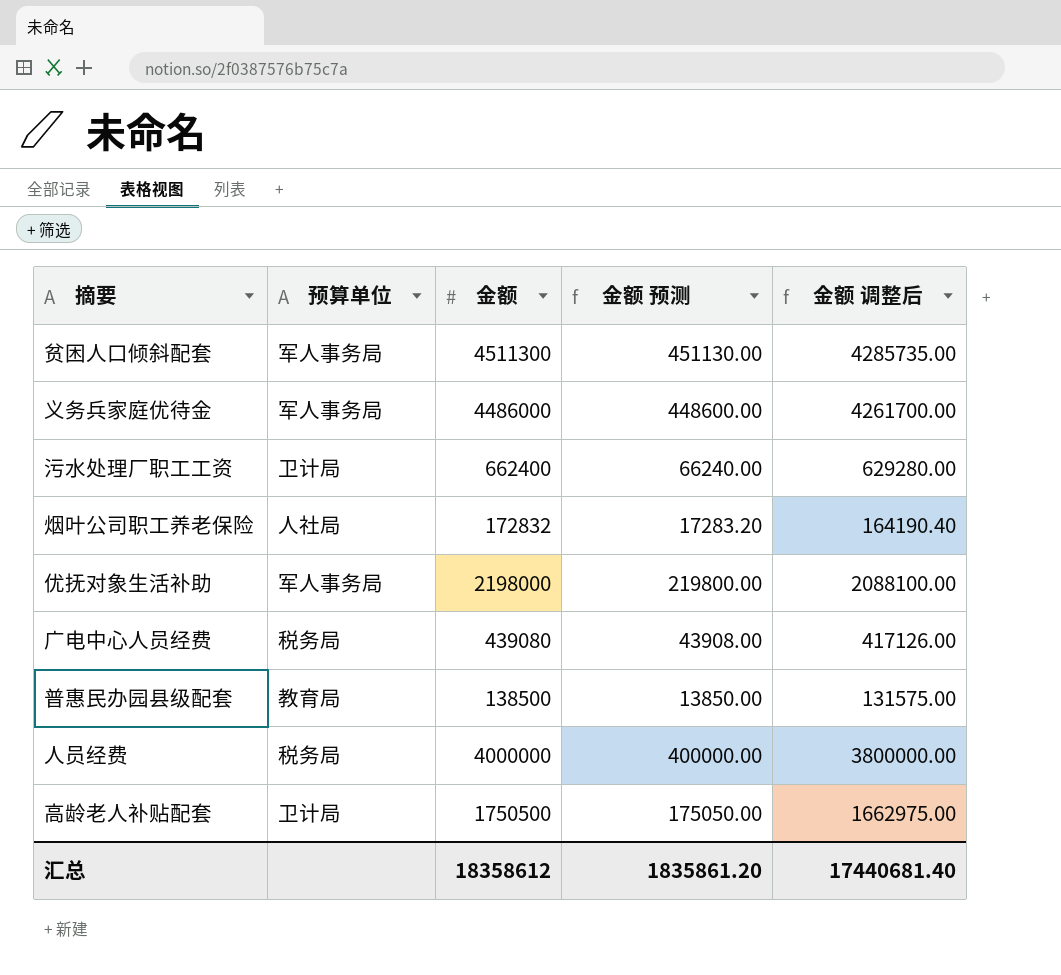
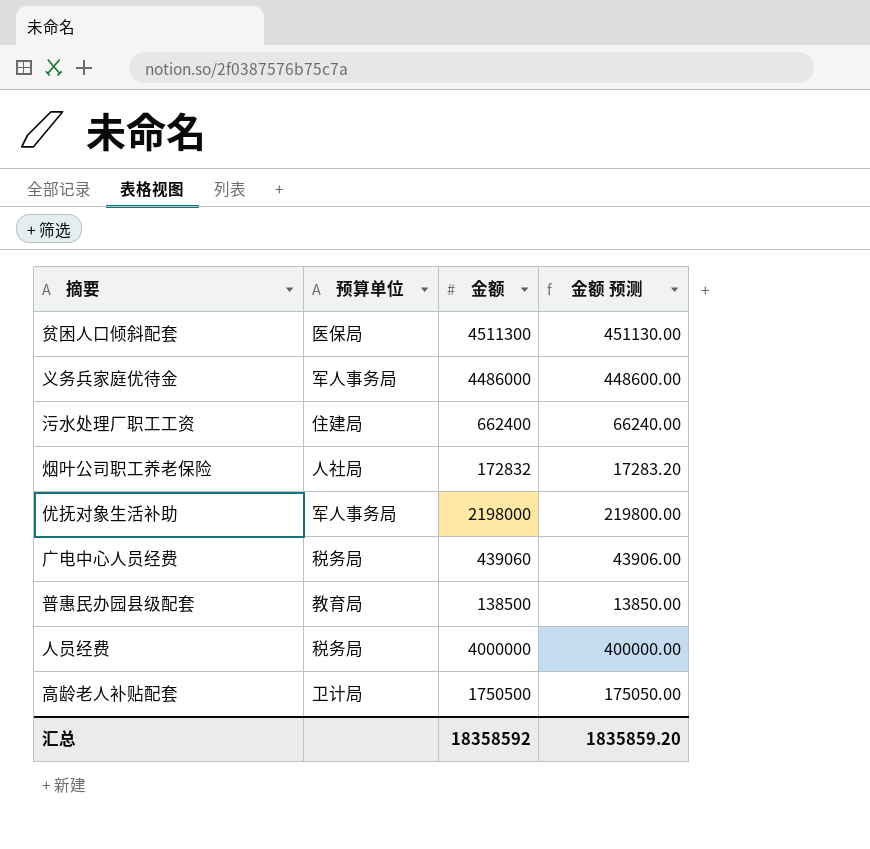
column 金额 调整后 | formula: [金额] * 0.95 -> none
贫困人口倾斜配套 | 预算单位: 军人事务局 -> 医保局
污水处理厂职工工资 | 预算单位: 卫计局 -> 住建局
广电中心人员经费 | 金额: 439080 -> 439060
广电中心人员经费 | 金额 预测: 43908.00 -> 43906.00
汇总 | 金额: 18358612 -> 18358592
汇总 | 金额 预测: 1835861.20 -> 1835859.20

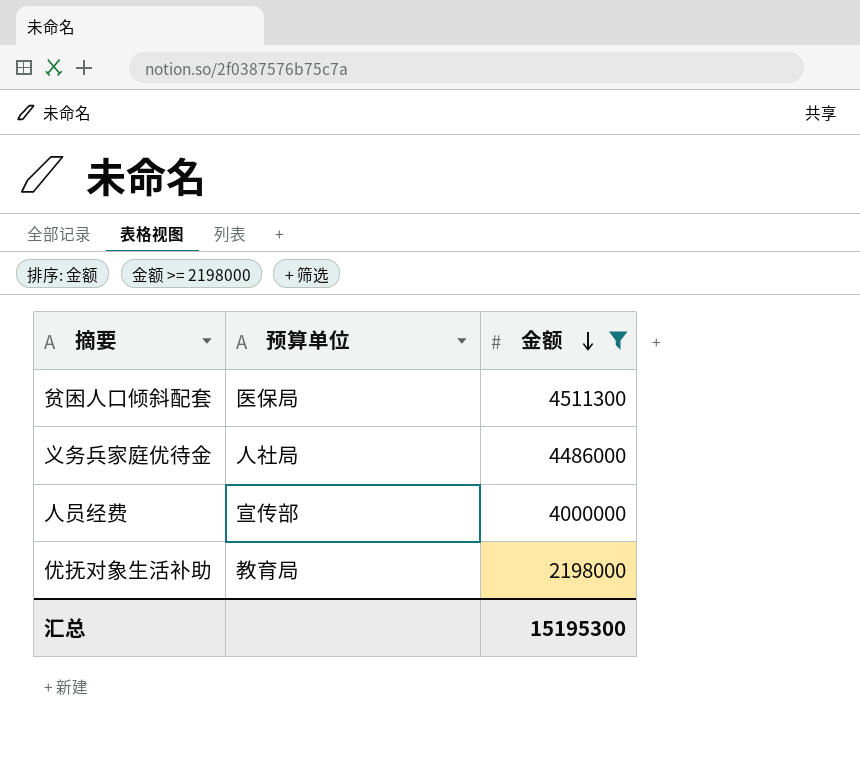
filter: none -> 金额 >= 2198000
row order: none -> 金额 descending
column 金额 预测 | formula: [金额] * 0.1 -> none
义务兵家庭优待金 | 预算单位: 军人事务局 -> 人社局
人员经费 | 预算单位: 税务局 -> 宣传部
优抚对象生活补助 | 预算单位: 军人事务局 -> 教育局
汇总 | 金额: 18358592 -> 15195300

